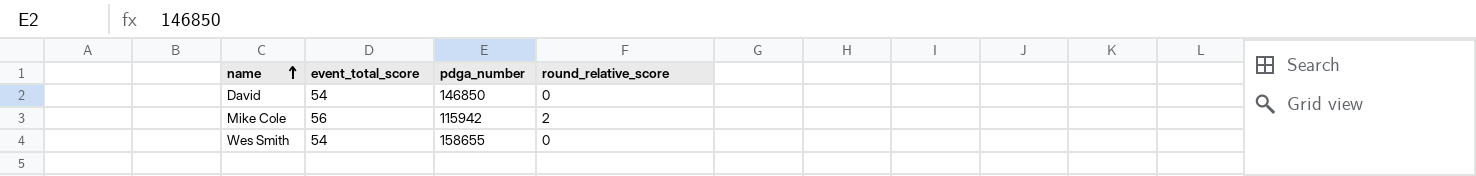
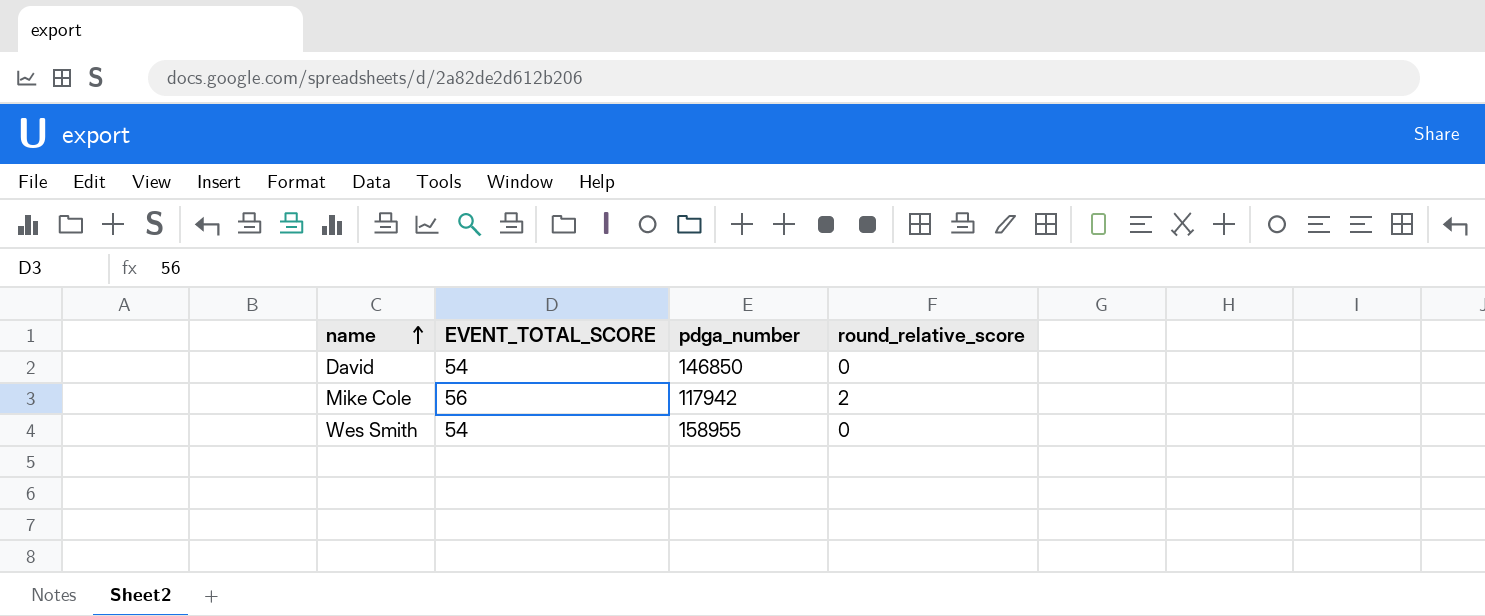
column name: event_total_score -> EVENT_TOTAL_SCORE
Mike Cole | pdga_number: 115942 -> 117942
Wes Smith | pdga_number: 158655 -> 158955

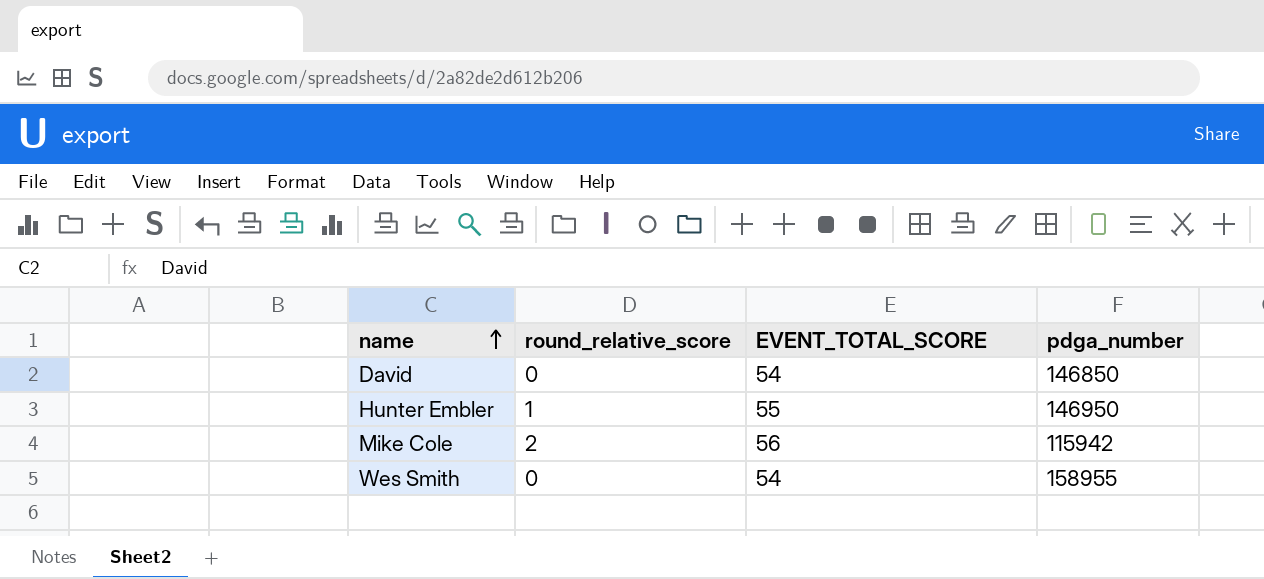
column round_relative_score | position: 4 -> 2
row Hunter Embler: none -> 1 | 55 | 146950
Mike Cole | pdga_number: 117942 -> 115942

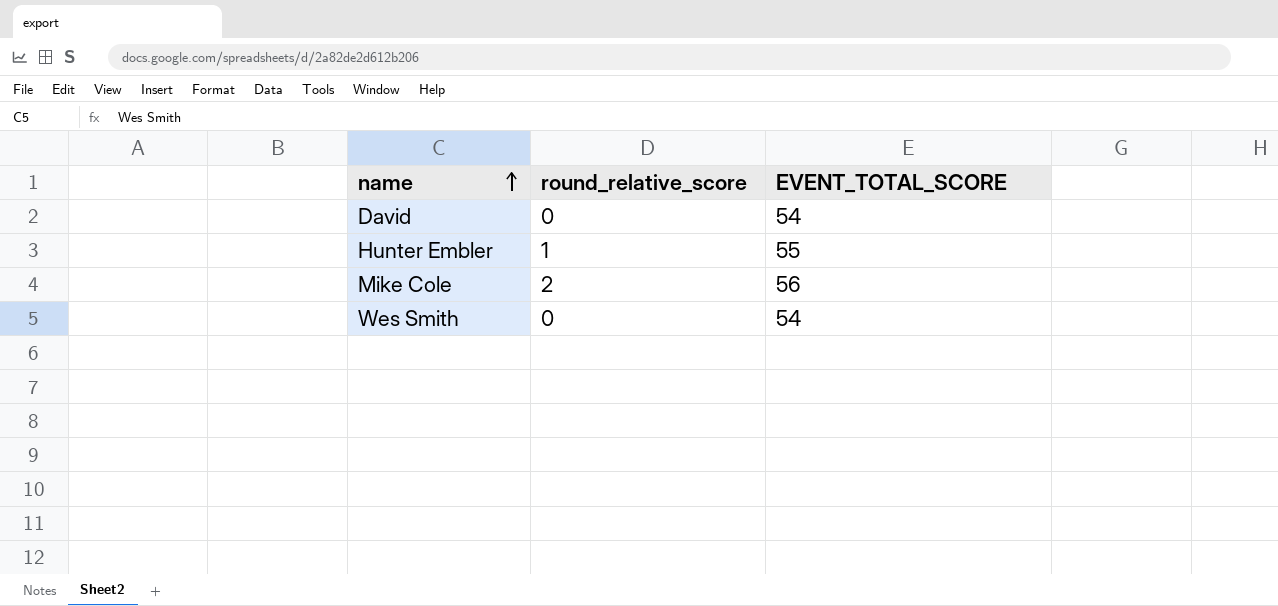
column pdga_number | position: 4 -> none

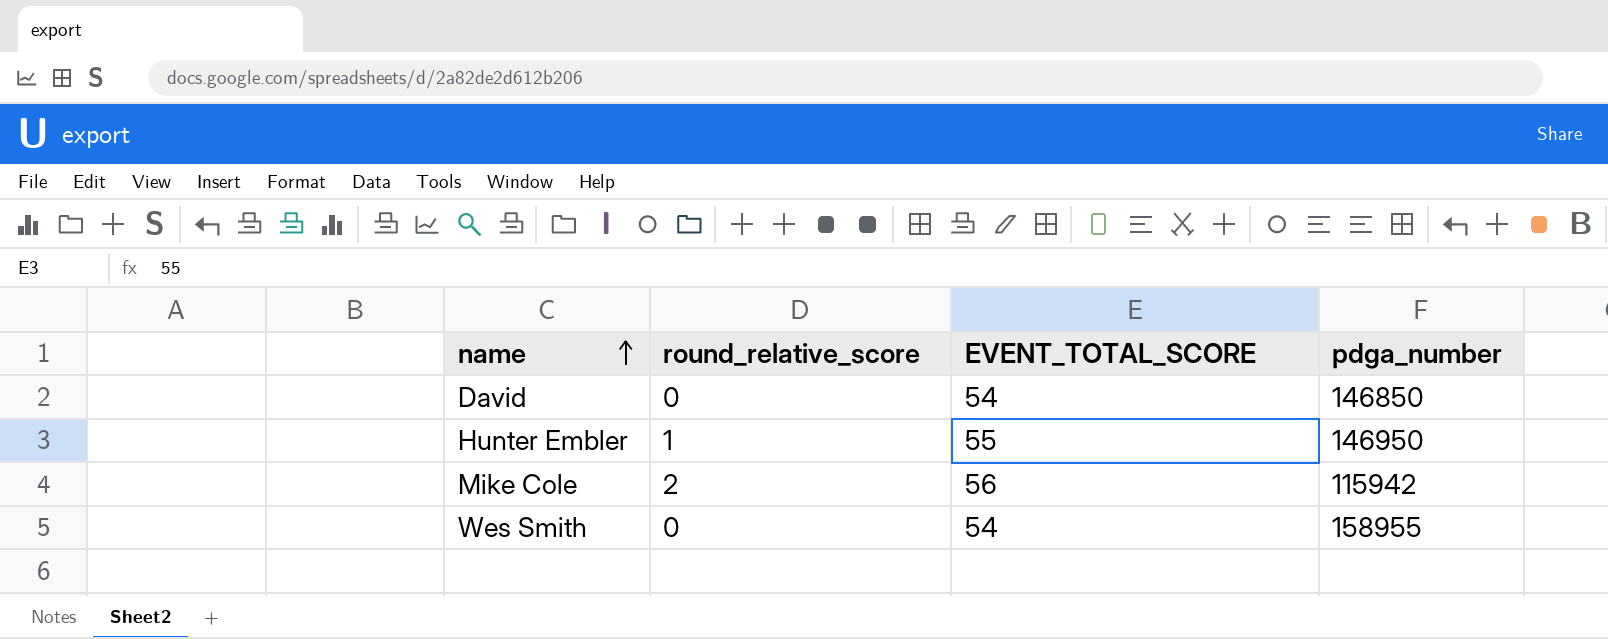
column pdga_number | position: none -> 4

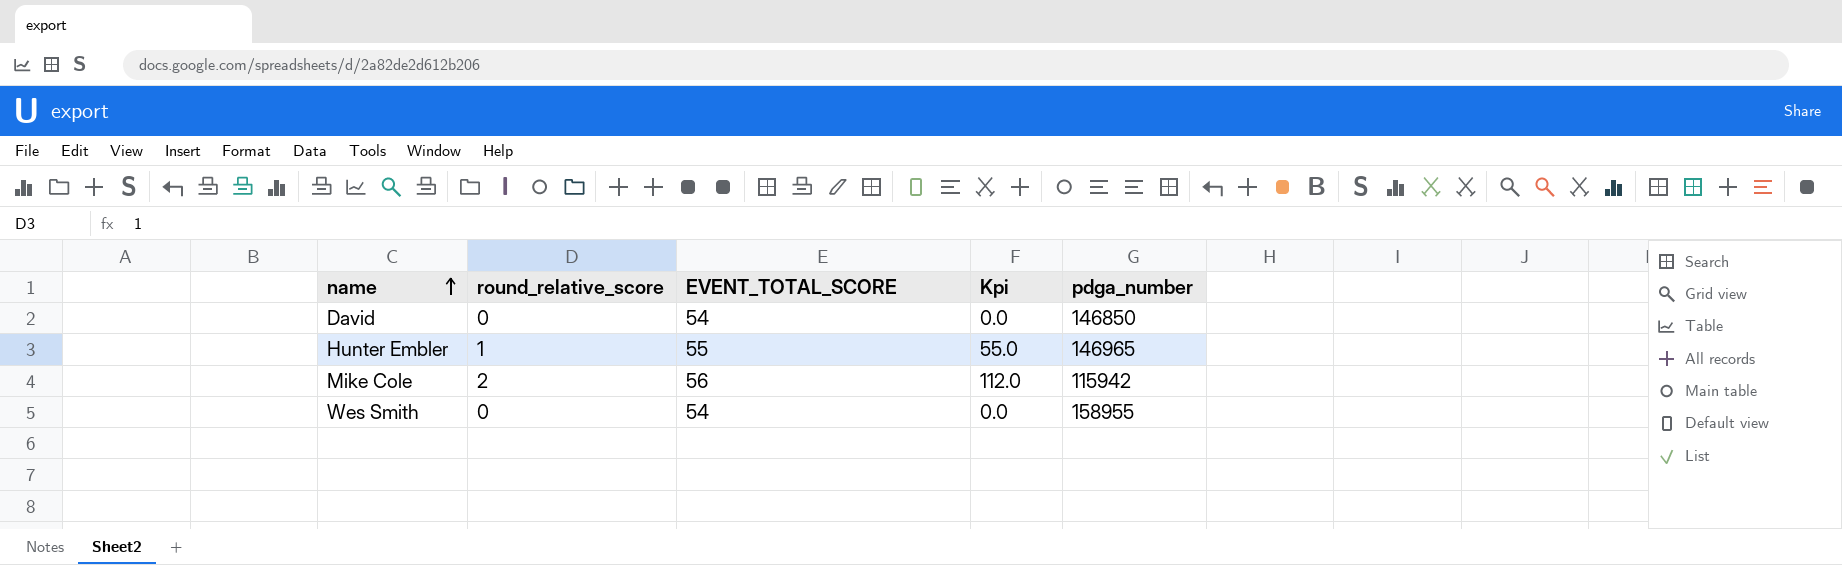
column Kpi | formula: none -> [round_relative_score] * [EVENT_TOTAL_SCORE]
Hunter Embler | pdga_number: 146950 -> 146965

